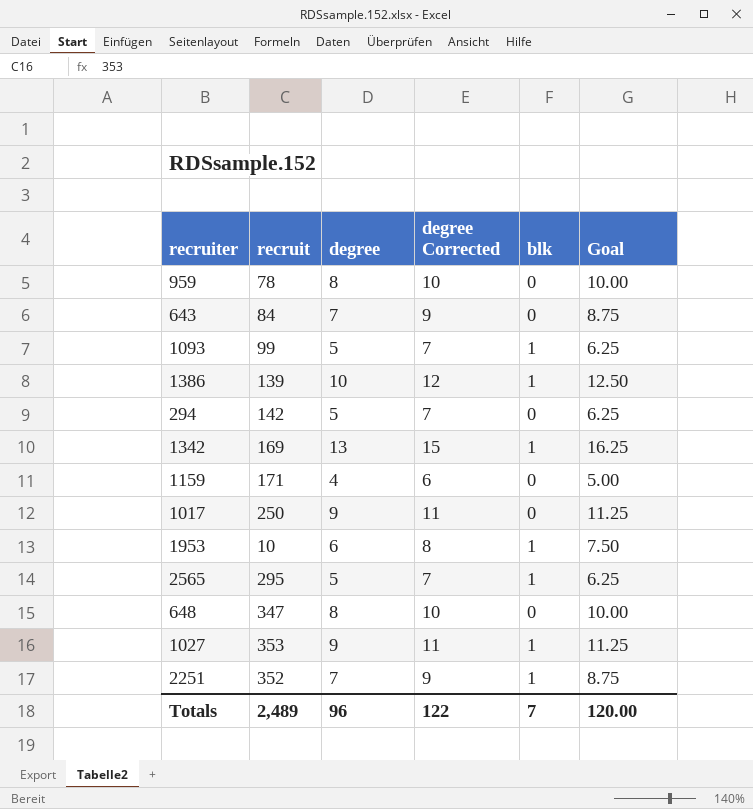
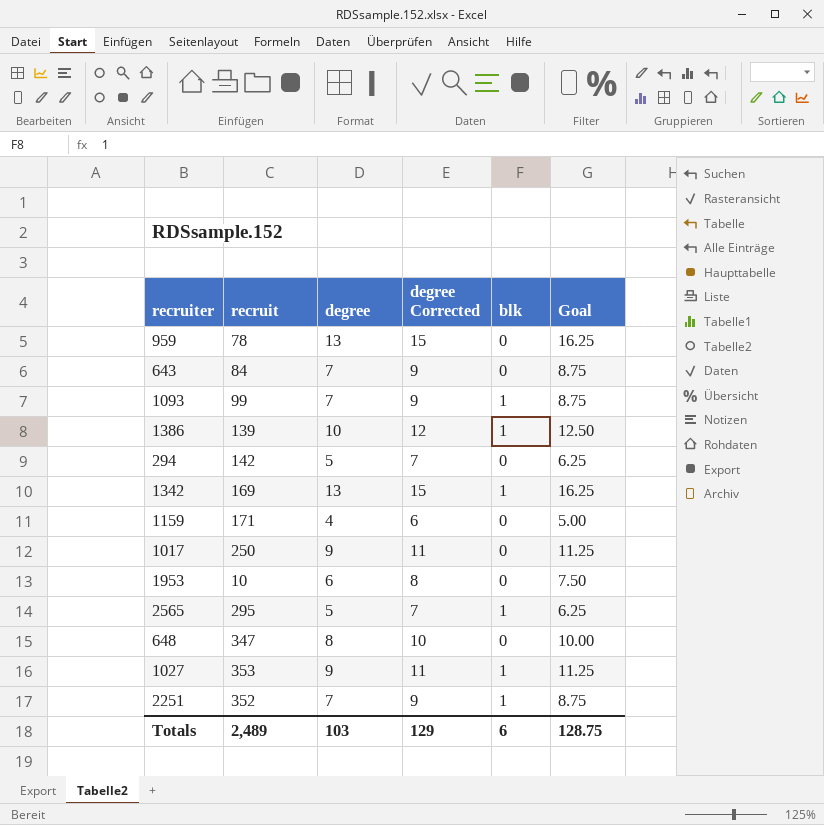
959 | degree: 8 -> 13
959 | degree Corrected: 10 -> 15
959 | Goal: 10.00 -> 16.25
1093 | degree: 5 -> 7
1093 | degree Corrected: 7 -> 9
1093 | Goal: 6.25 -> 8.75
1953 | blk: 1 -> 0
Totals | degree: 96 -> 103
Totals | degree Corrected: 122 -> 129
Totals | blk: 7 -> 6
Totals | Goal: 120.00 -> 128.75

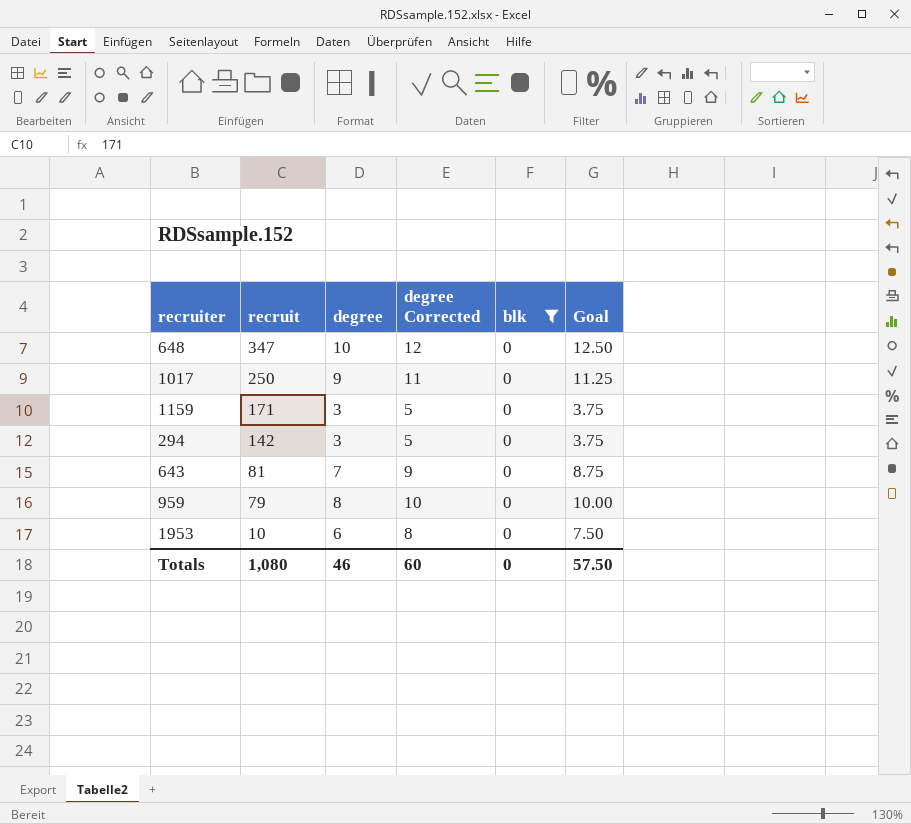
filter: none -> blk = 0
row order: none -> recruit descending
648 | degree: 8 -> 10
648 | degree Corrected: 10 -> 12
648 | Goal: 10.00 -> 12.50
1159 | degree: 4 -> 3
1159 | degree Corrected: 6 -> 5
1159 | Goal: 5.00 -> 3.75
294 | degree: 5 -> 3
294 | degree Corrected: 7 -> 5
294 | Goal: 6.25 -> 3.75
643 | recruit: 84 -> 81
959 | recruit: 78 -> 79
959 | degree: 13 -> 8
959 | degree Corrected: 15 -> 10
959 | Goal: 16.25 -> 10.00
Totals | recruit: 2,489 -> 1,080
Totals | degree: 103 -> 46
Totals | degree Corrected: 129 -> 60
Totals | blk: 6 -> 0
Totals | Goal: 128.75 -> 57.50

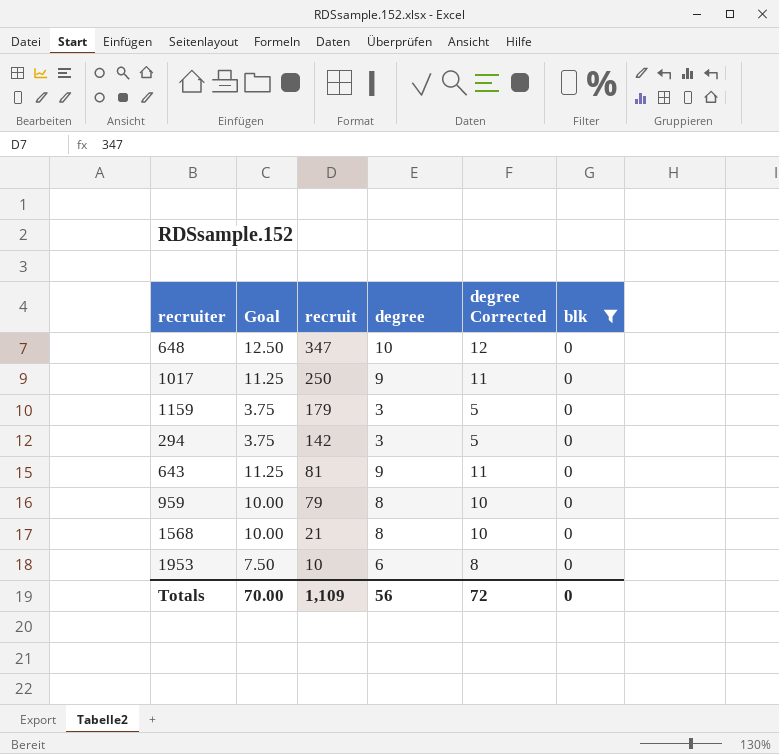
column Goal | position: 6 -> 2
1159 | recruit: 171 -> 179
643 | Goal: 8.75 -> 11.25
643 | degree: 7 -> 9
643 | degree Corrected: 9 -> 11
row 1568: none -> 10.00 | 21 | 8 | 10 | 0
Totals | Goal: 57.50 -> 70.00
Totals | recruit: 1,080 -> 1,109
Totals | degree: 46 -> 56
Totals | degree Corrected: 60 -> 72

